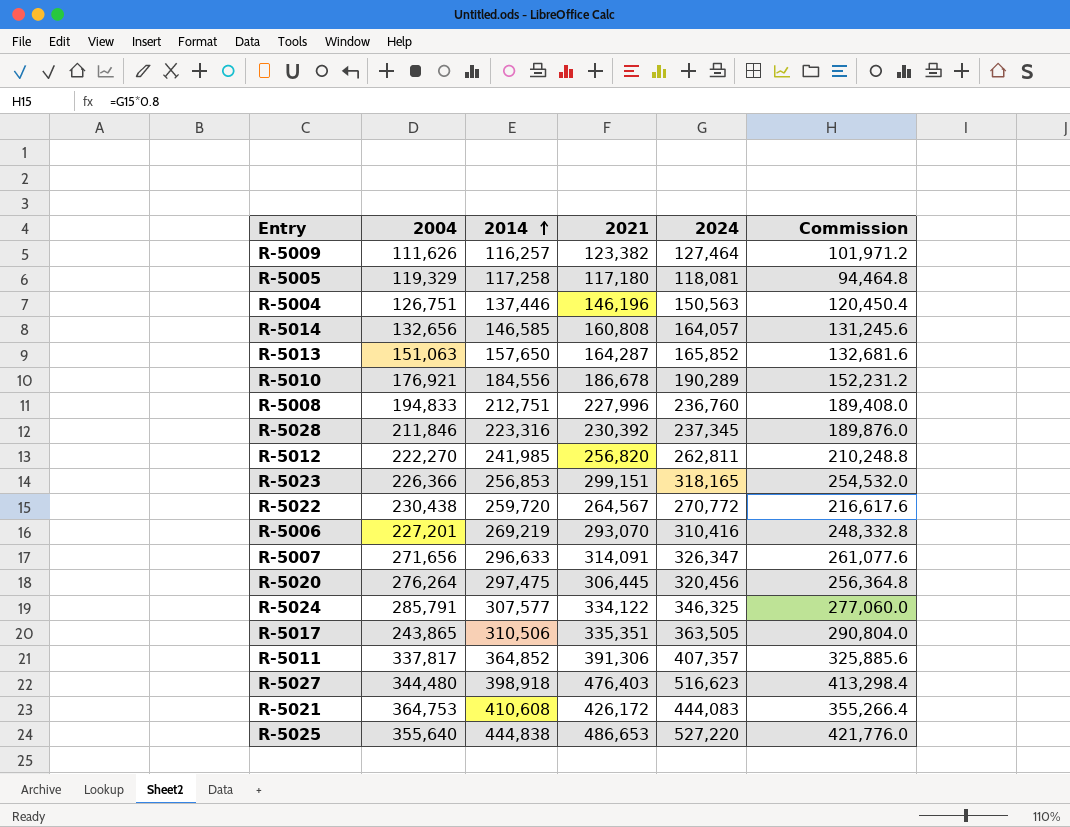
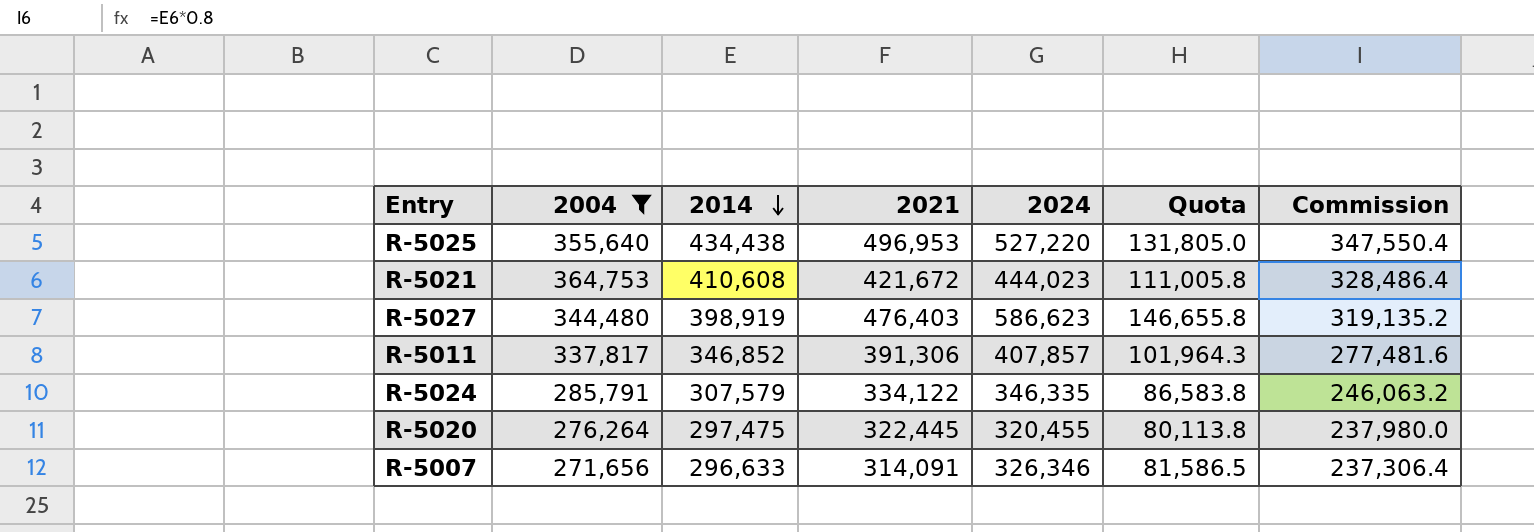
filter: none -> 2004 >= 271,656
row order: 2014 ascending -> 2014 descending
column Quota | formula: none -> [2024] * 0.25
column Commission | formula: [2024] * 0.8 -> [2014] * 0.8
R-5025 | 2014: 444,838 -> 434,438
R-5025 | 2021: 486,653 -> 496,953
R-5021 | 2021: 426,172 -> 421,672
R-5021 | 2024: 444,083 -> 444,023
R-5027 | 2014: 398,918 -> 398,919
R-5027 | 2024: 516,623 -> 586,623
R-5011 | 2014: 364,852 -> 346,852
R-5011 | 2024: 407,357 -> 407,857
R-5024 | 2014: 307,577 -> 307,579
R-5024 | 2024: 346,325 -> 346,335
R-5020 | 2021: 306,445 -> 322,445
R-5020 | 2024: 320,456 -> 320,455
R-5007 | 2024: 326,347 -> 326,346

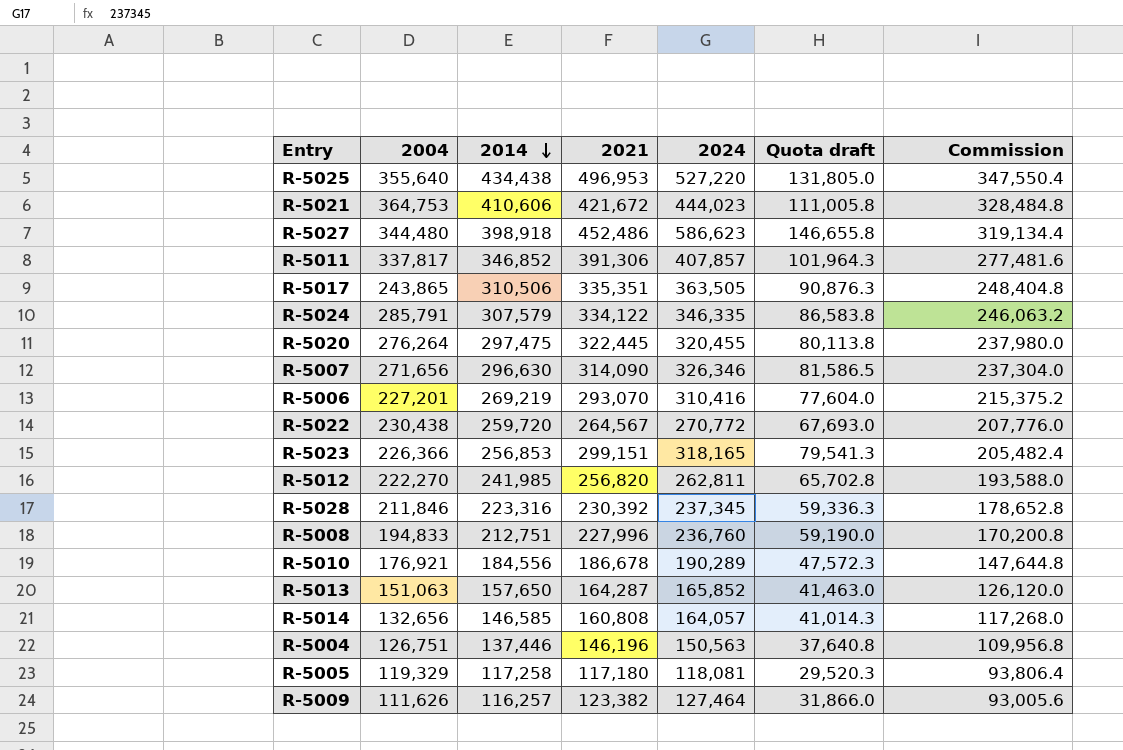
filter: 2004 >= 271,656 -> none
column name: Quota -> Quota draft
R-5021 | 2014: 410,608 -> 410,606
R-5021 | Commission: 328,486.4 -> 328,484.8
R-5027 | 2014: 398,919 -> 398,918
R-5027 | 2021: 476,403 -> 452,486
R-5027 | Commission: 319,135.2 -> 319,134.4
R-5007 | 2014: 296,633 -> 296,630
R-5007 | 2021: 314,091 -> 314,090
R-5007 | Commission: 237,306.4 -> 237,304.0

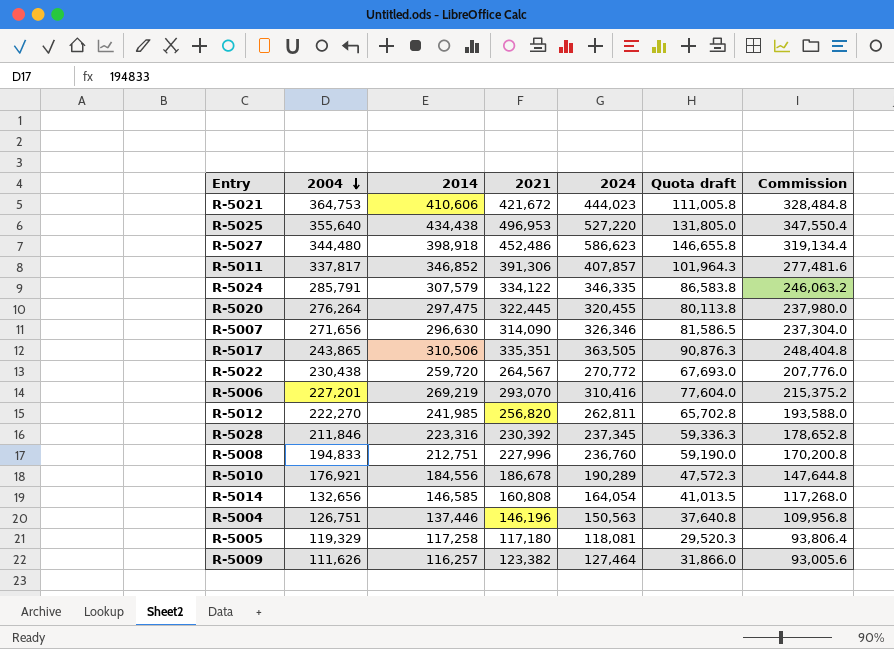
row order: 2014 descending -> 2004 descending
row R-5023: 226,366 | 256,853 | 299,151 | 318,165 | 79,541.3 | 205,482.4 -> none
row R-5013: 151,063 | 157,650 | 164,287 | 165,852 | 41,463.0 | 126,120.0 -> none
R-5014 | 2024: 164,057 -> 164,054
R-5014 | Quota draft: 41,014.3 -> 41,013.5

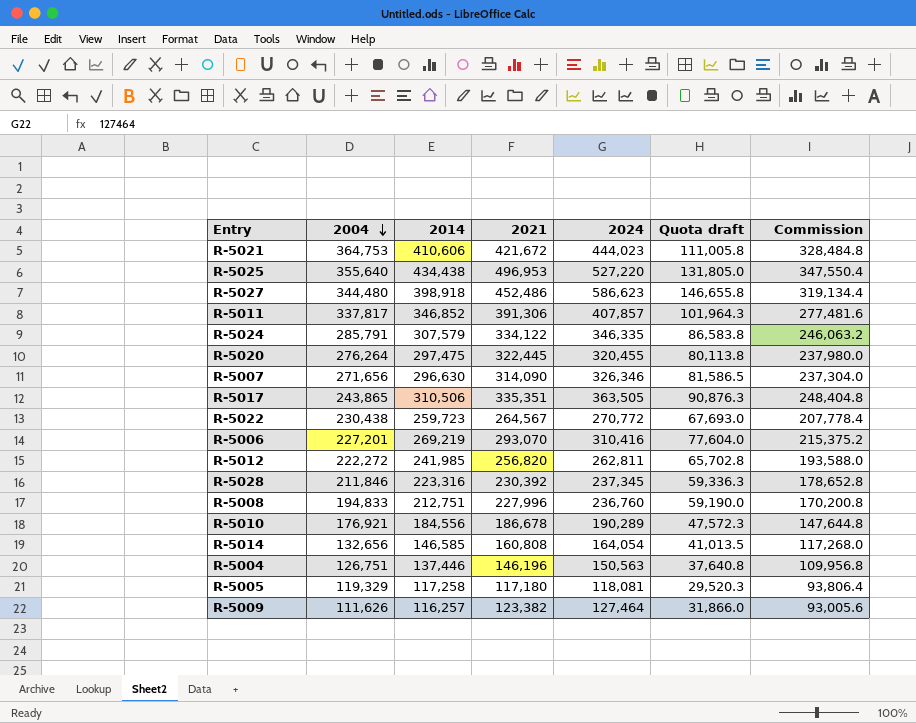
R-5022 | 2014: 259,720 -> 259,723
R-5022 | Commission: 207,776.0 -> 207,778.4
R-5012 | 2004: 222,270 -> 222,272

